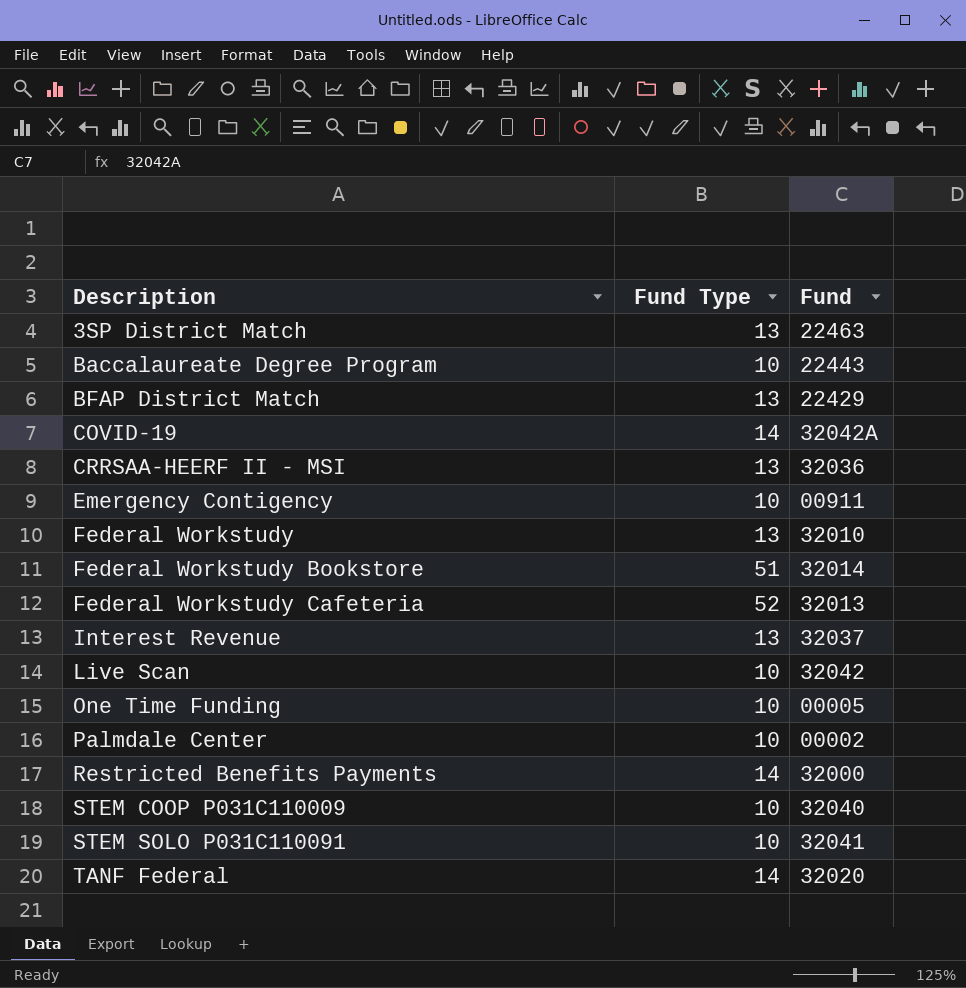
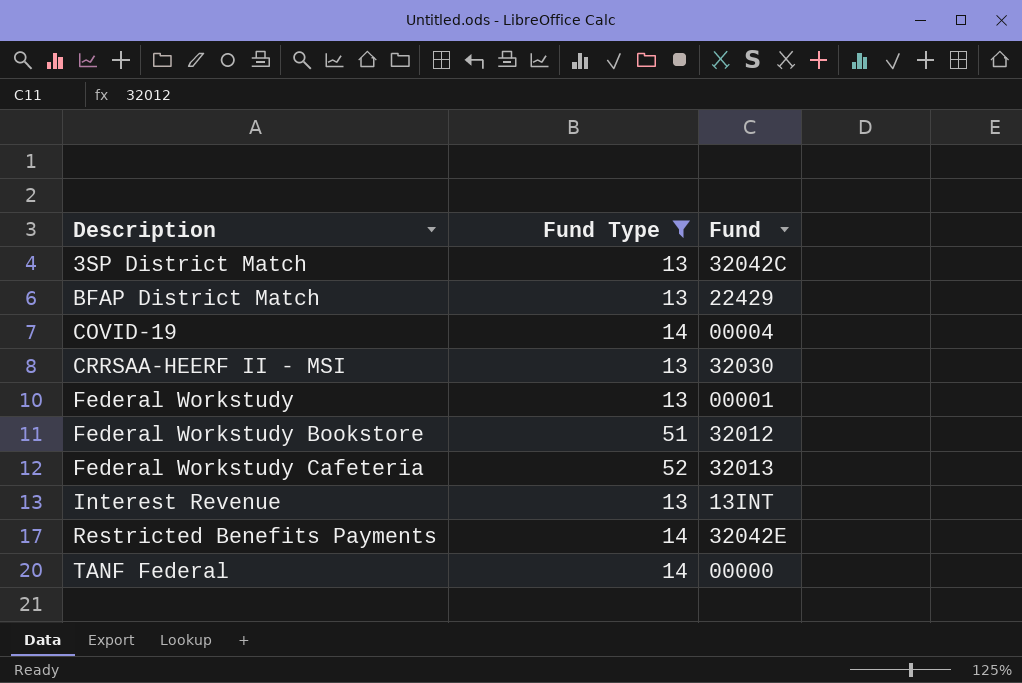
filter: none -> Fund Type != 10
3SP District Match | Fund: 22463 -> 32042C
COVID-19 | Fund: 32042A -> 00004
CRRSAA-HEERF II - MSI | Fund: 32036 -> 32030
Federal Workstudy | Fund: 32010 -> 00001
Federal Workstudy Bookstore | Fund: 32014 -> 32012
Interest Revenue | Fund: 32037 -> 13INT
Restricted Benefits Payments | Fund: 32000 -> 32042E
TANF Federal | Fund: 32020 -> 00000

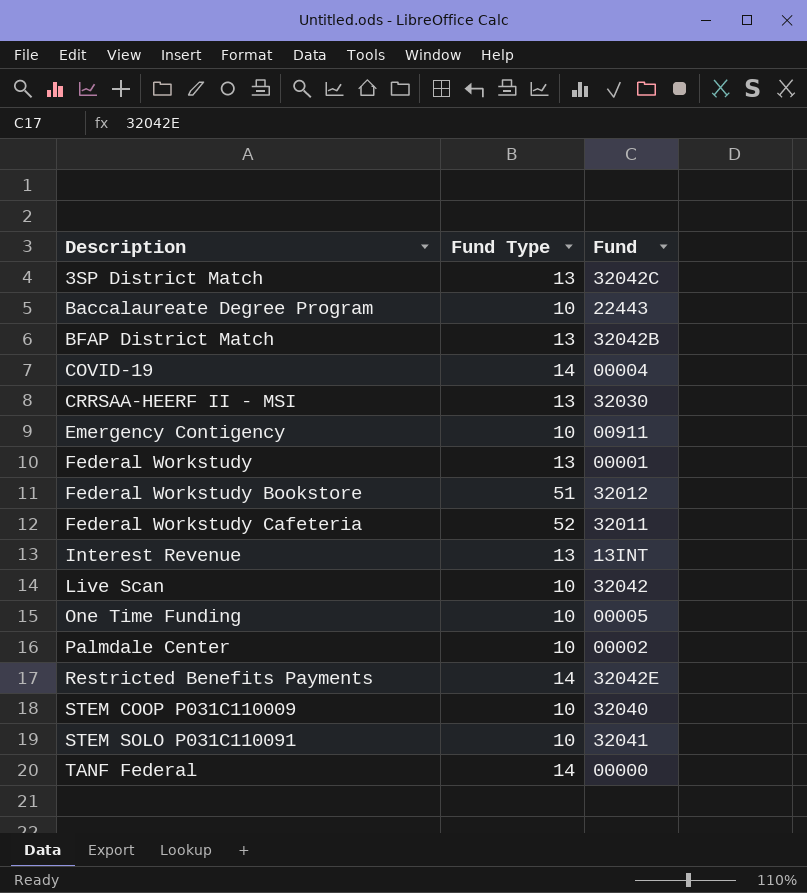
filter: Fund Type != 10 -> none
BFAP District Match | Fund: 22429 -> 32042B
Federal Workstudy Cafeteria | Fund: 32013 -> 32011

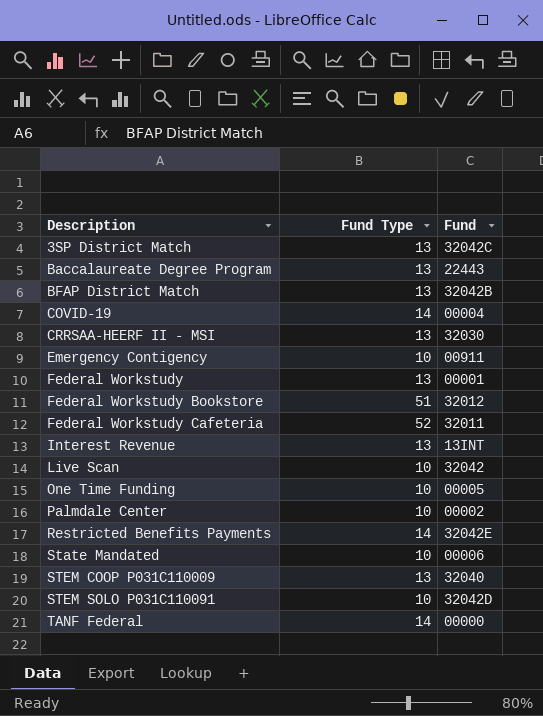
Baccalaureate Degree Program | Fund Type: 10 -> 13
row State Mandated: none -> 10 | 00006
STEM COOP P031C110009 | Fund Type: 10 -> 13
STEM SOLO P031C110091 | Fund: 32041 -> 32042D

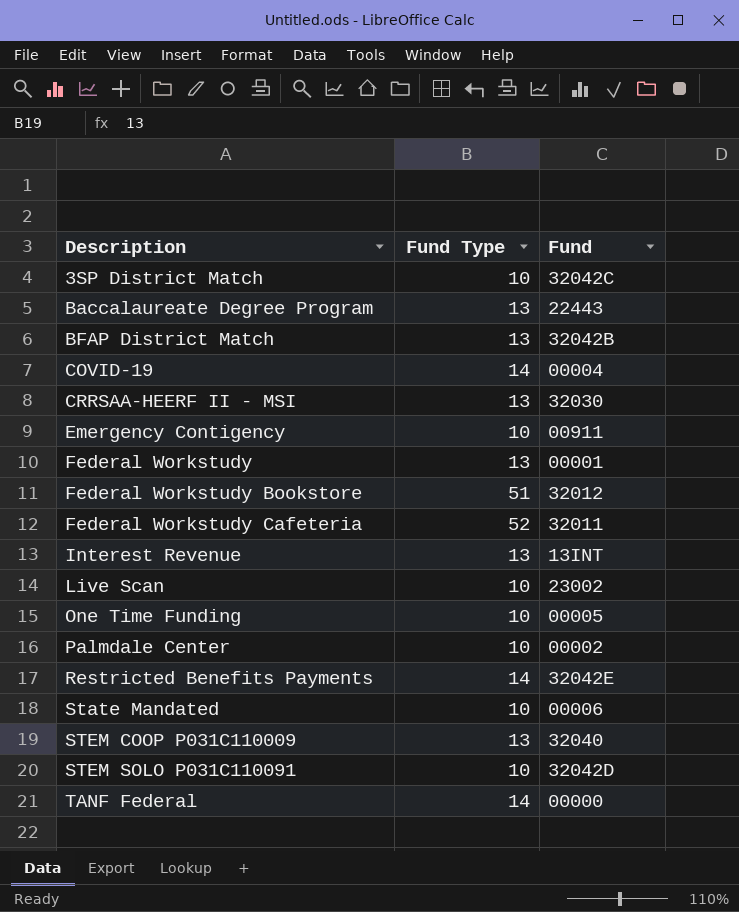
3SP District Match | Fund Type: 13 -> 10
Live Scan | Fund: 32042 -> 23002

